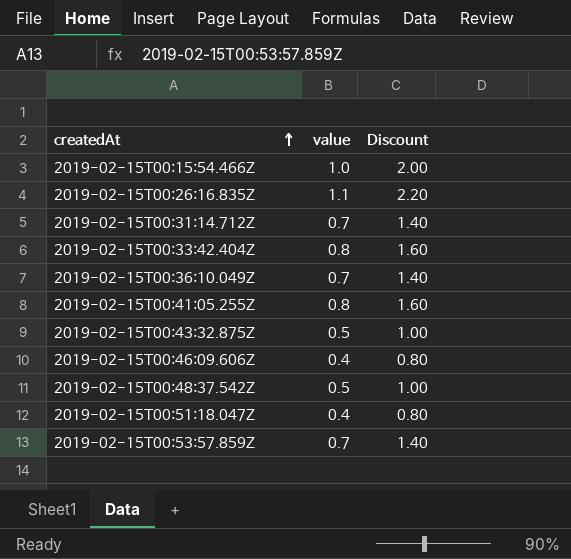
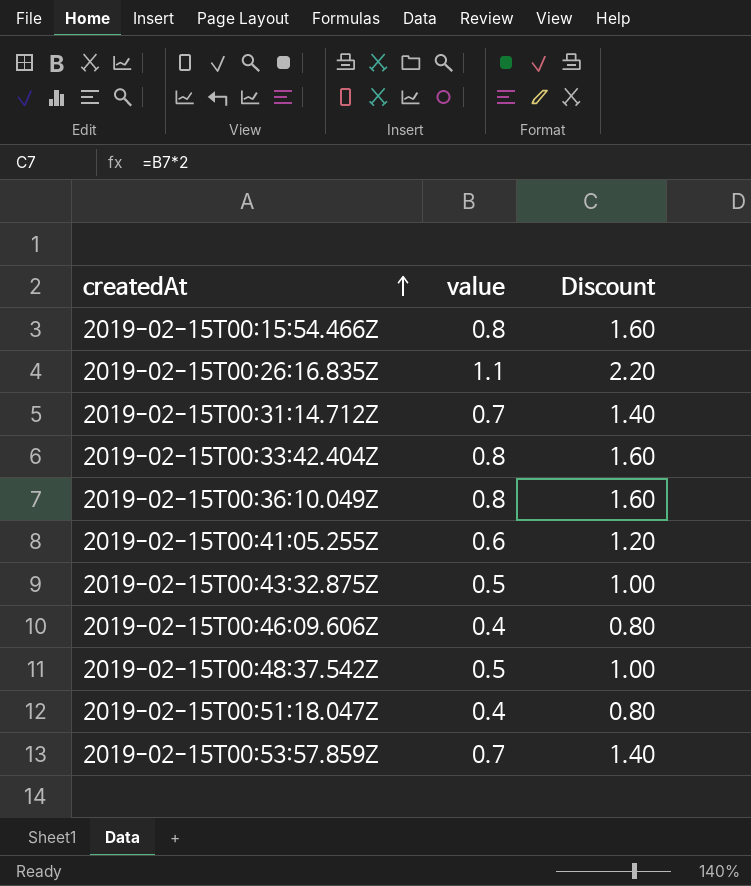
2019-02-15T00:15:54.466Z | value: 1.0 -> 0.8
2019-02-15T00:15:54.466Z | Discount: 2.00 -> 1.60
2019-02-15T00:36:10.049Z | value: 0.7 -> 0.8
2019-02-15T00:36:10.049Z | Discount: 1.40 -> 1.60
2019-02-15T00:41:05.255Z | value: 0.8 -> 0.6
2019-02-15T00:41:05.255Z | Discount: 1.60 -> 1.20

